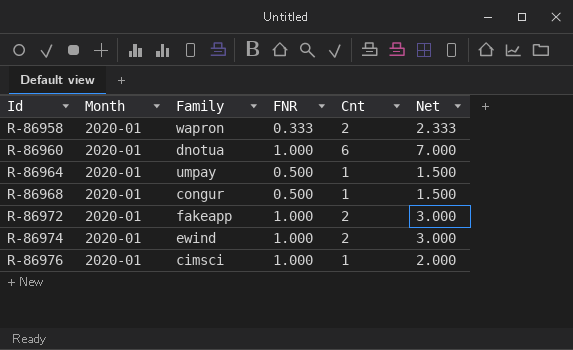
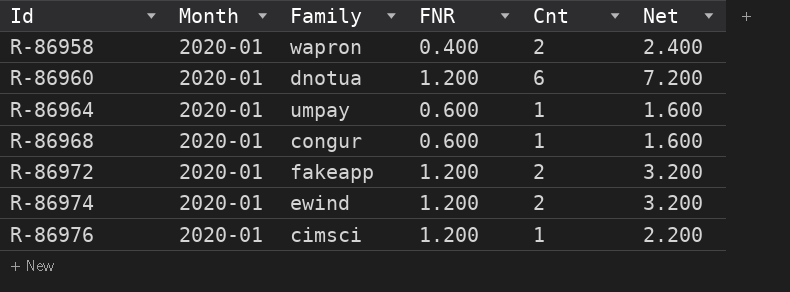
R-86958 | FNR: 0.333 -> 0.400
R-86958 | Net: 2.333 -> 2.400
R-86960 | FNR: 1.000 -> 1.200
R-86960 | Net: 7.000 -> 7.200
R-86964 | FNR: 0.500 -> 0.600
R-86964 | Net: 1.500 -> 1.600
R-86968 | FNR: 0.500 -> 0.600
R-86968 | Net: 1.500 -> 1.600
R-86972 | FNR: 1.000 -> 1.200
R-86972 | Net: 3.000 -> 3.200
R-86974 | FNR: 1.000 -> 1.200
R-86974 | Net: 3.000 -> 3.200
R-86976 | FNR: 1.000 -> 1.200
R-86976 | Net: 2.000 -> 2.200

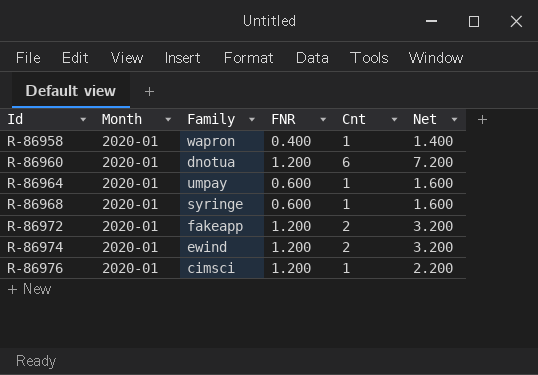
R-86958 | Cnt: 2 -> 1
R-86958 | Net: 2.400 -> 1.400
R-86968 | Family: congur -> syringe

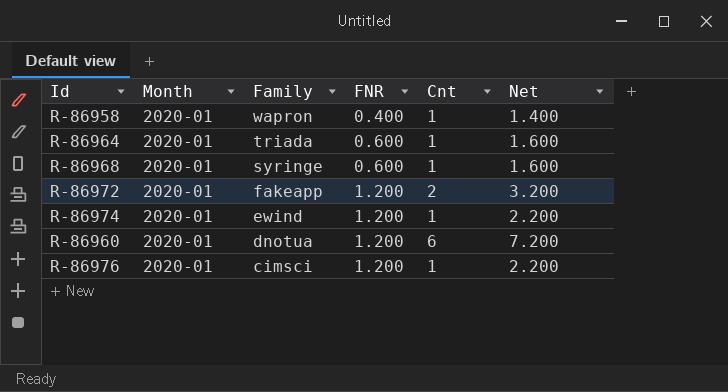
row order: Id ascending -> Family descending
R-86964 | Family: umpay -> triada
R-86974 | Cnt: 2 -> 1
R-86974 | Net: 3.200 -> 2.200

